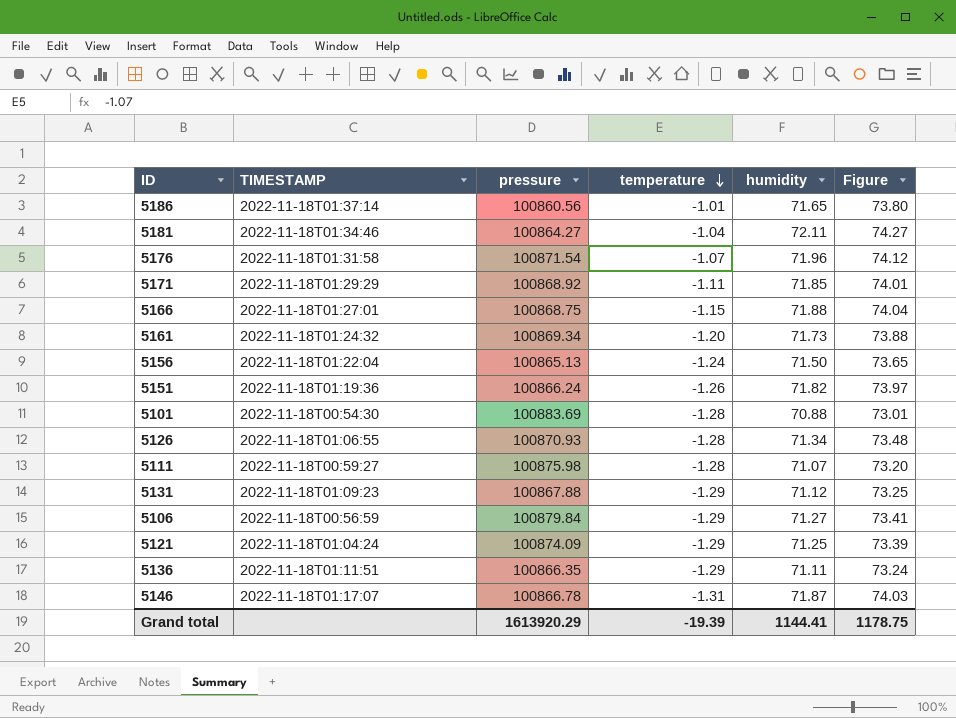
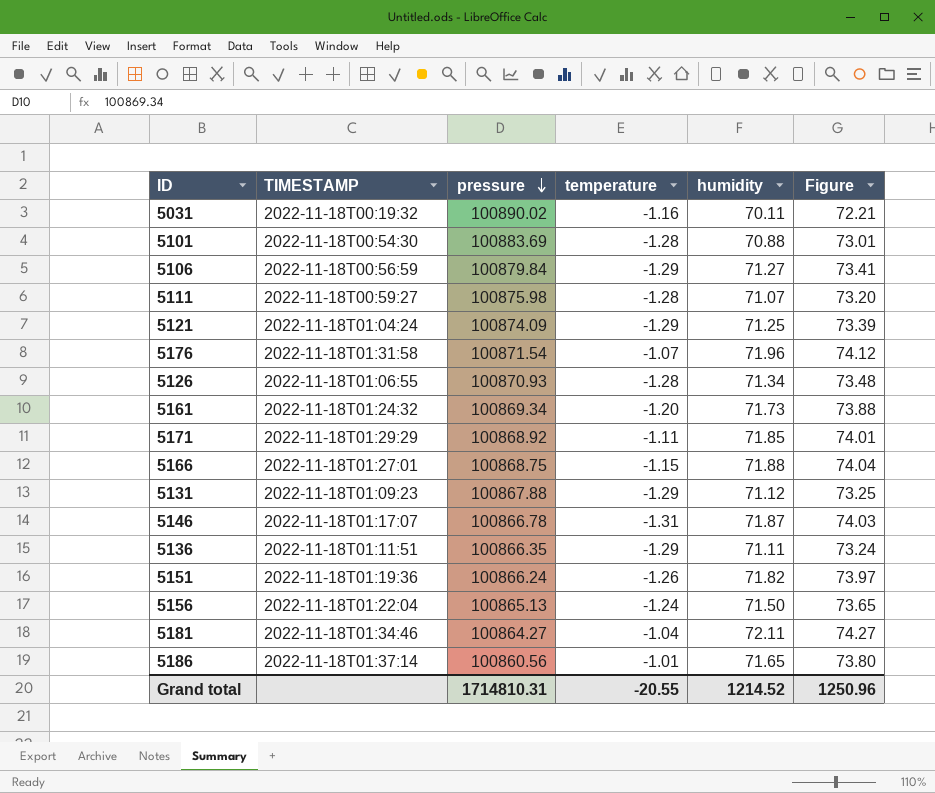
row order: temperature descending -> pressure descending
row 5031: none -> 2022-11-18T00:19:32 | 100890.02 | -1.16 | 70.11 | 72.21
Grand total | pressure: 1613920.29 -> 1714810.31
Grand total | temperature: -19.39 -> -20.55
Grand total | humidity: 1144.41 -> 1214.52
Grand total | Figure: 1178.75 -> 1250.96

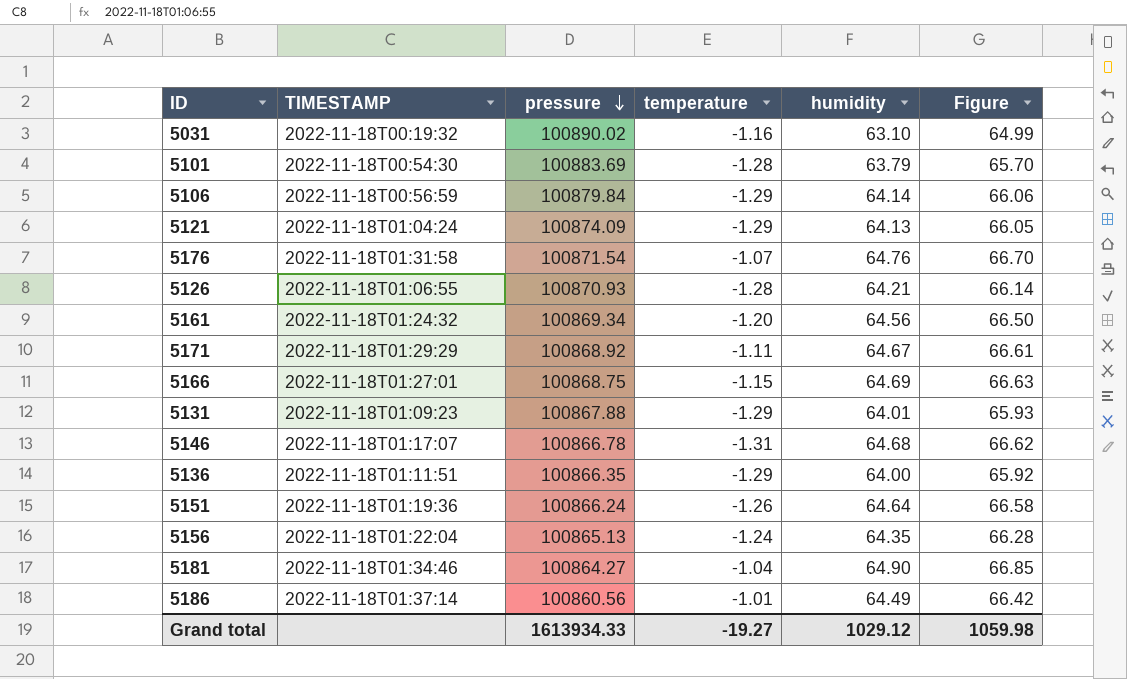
row 5111: 2022-11-18T00:59:27 | 100875.98 | -1.28 | 71.07 | 73.20 -> none
5031 | humidity: 70.11 -> 63.10
5031 | Figure: 72.21 -> 64.99
5101 | humidity: 70.88 -> 63.79
5101 | Figure: 73.01 -> 65.70
5106 | humidity: 71.27 -> 64.14
5106 | Figure: 73.41 -> 66.06
5121 | humidity: 71.25 -> 64.13
5121 | Figure: 73.39 -> 66.05
5176 | humidity: 71.96 -> 64.76
5176 | Figure: 74.12 -> 66.70
5126 | humidity: 71.34 -> 64.21
5126 | Figure: 73.48 -> 66.14
5161 | humidity: 71.73 -> 64.56
5161 | Figure: 73.88 -> 66.50
5171 | humidity: 71.85 -> 64.67
5171 | Figure: 74.01 -> 66.61
5166 | humidity: 71.88 -> 64.69
5166 | Figure: 74.04 -> 66.63
5131 | humidity: 71.12 -> 64.01
5131 | Figure: 73.25 -> 65.93
5146 | humidity: 71.87 -> 64.68
5146 | Figure: 74.03 -> 66.62
5136 | humidity: 71.11 -> 64.00
5136 | Figure: 73.24 -> 65.92
5151 | humidity: 71.82 -> 64.64
5151 | Figure: 73.97 -> 66.58
5156 | humidity: 71.50 -> 64.35
5156 | Figure: 73.65 -> 66.28
5181 | humidity: 72.11 -> 64.90
5181 | Figure: 74.27 -> 66.85
5186 | humidity: 71.65 -> 64.49
5186 | Figure: 73.80 -> 66.42
Grand total | pressure: 1714810.31 -> 1613934.33
Grand total | temperature: -20.55 -> -19.27
Grand total | humidity: 1214.52 -> 1029.12
Grand total | Figure: 1250.96 -> 1059.98

